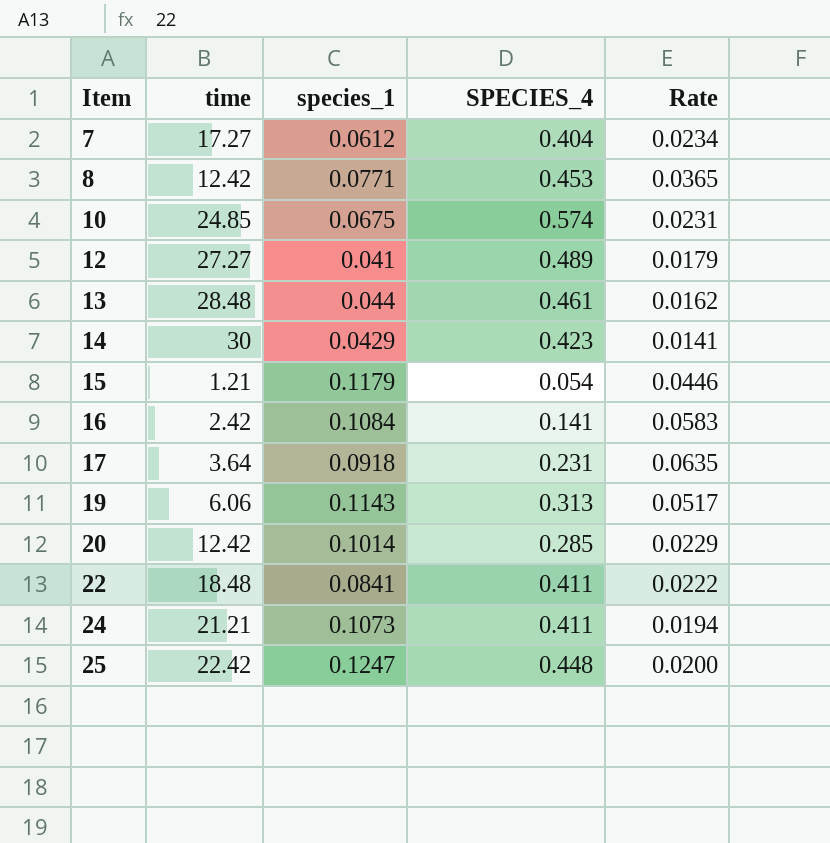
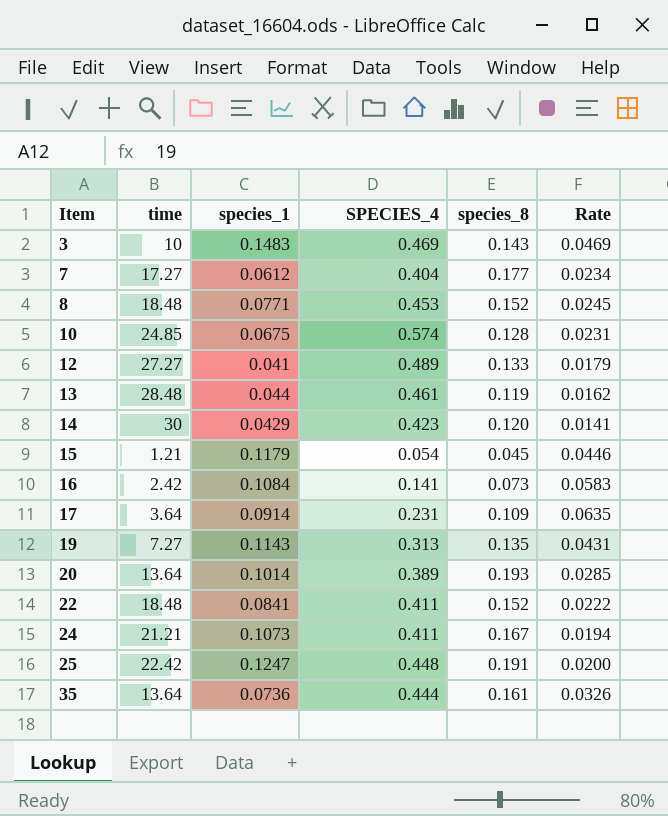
column species_8 | position: none -> 5
row 3: none -> 10 | 0.1483 | 0.469 | 0.143 | 0.0469
8 | time: 12.42 -> 18.48
8 | Rate: 0.0365 -> 0.0245
17 | species_1: 0.0918 -> 0.0914
19 | time: 6.06 -> 7.27
19 | Rate: 0.0517 -> 0.0431
20 | time: 12.42 -> 13.64
20 | SPECIES_4: 0.285 -> 0.389
20 | Rate: 0.0229 -> 0.0285
row 35: none -> 13.64 | 0.0736 | 0.444 | 0.161 | 0.0326

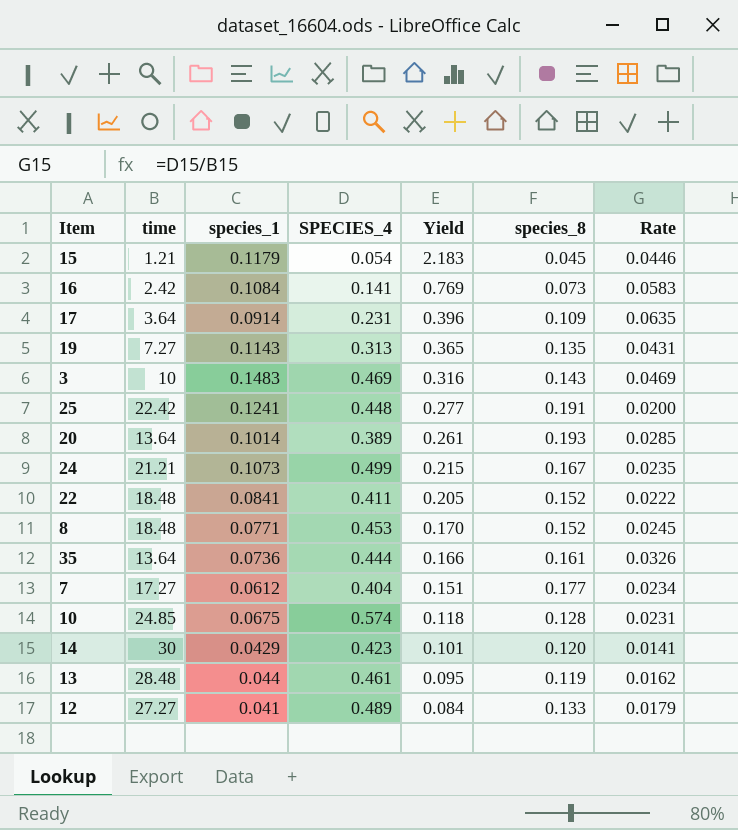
row order: Item ascending -> Yield descending
column Yield | formula: none -> [species_1] / [SPECIES_4]
25 | species_1: 0.1247 -> 0.1241
24 | SPECIES_4: 0.411 -> 0.499
24 | Rate: 0.0194 -> 0.0235

